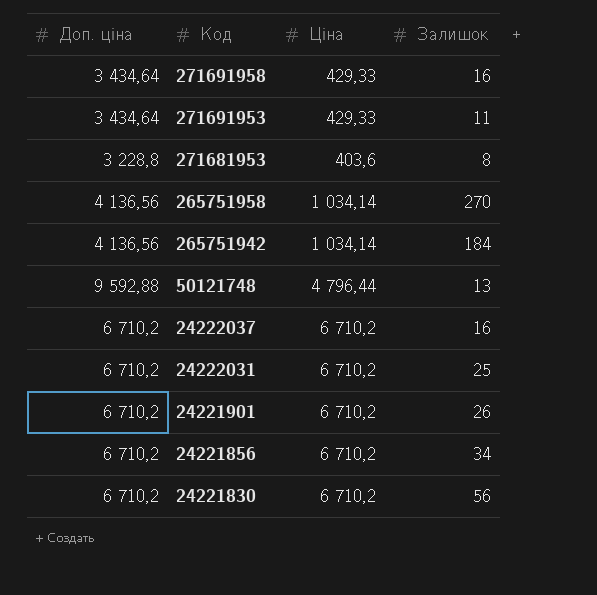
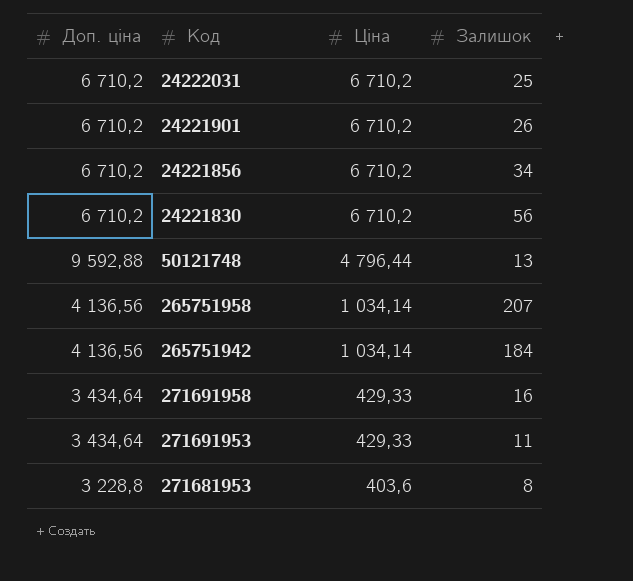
row order: Код descending -> Ціна descending
row 24222037: 6 710,2 | 6 710,2 | 16 -> none
265751958 | Залишок: 270 -> 207

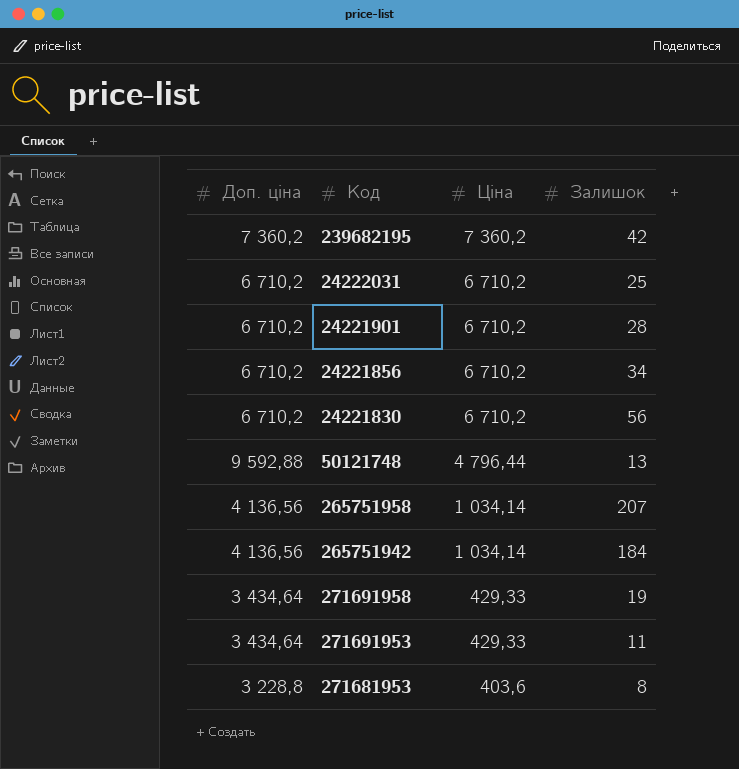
row 239682195: none -> 7 360,2 | 7 360,2 | 42
24221901 | Залишок: 26 -> 28
271691958 | Залишок: 16 -> 19

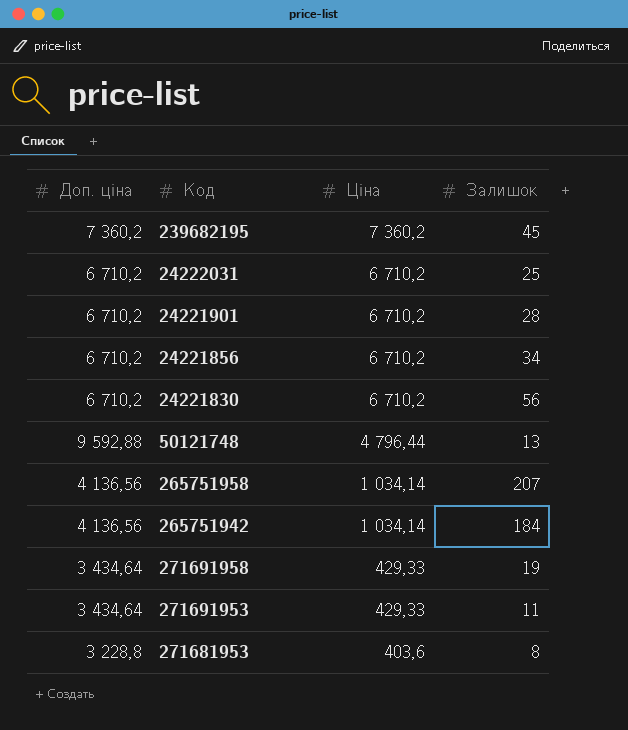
239682195 | Залишок: 42 -> 45

